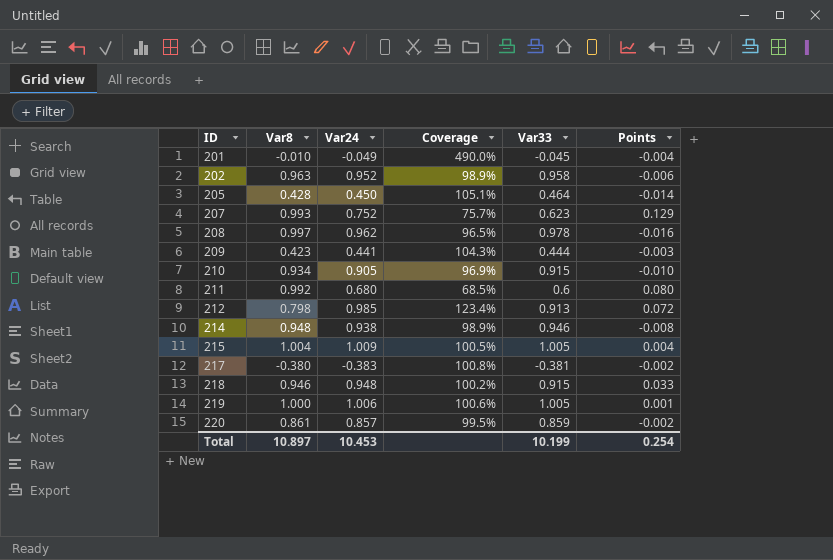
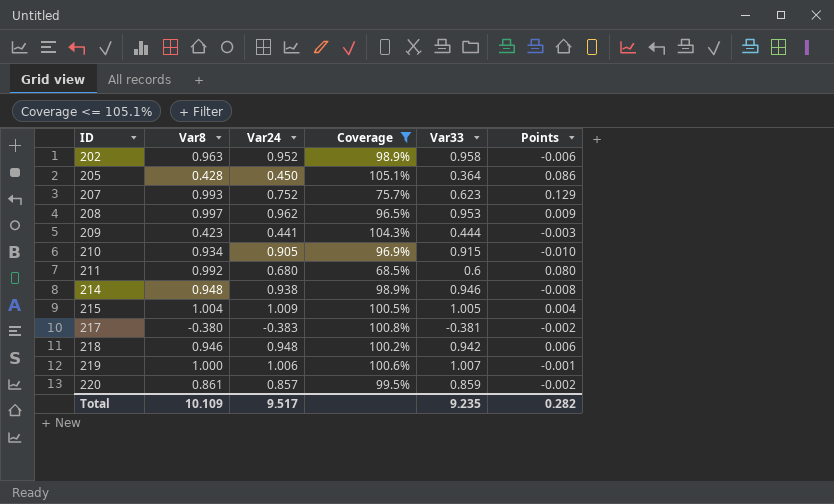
filter: none -> Coverage <= 105.1%
205 | Var33: 0.464 -> 0.364
205 | Points: -0.014 -> 0.086
208 | Var33: 0.978 -> 0.953
208 | Points: -0.016 -> 0.009
218 | Var33: 0.915 -> 0.942
218 | Points: 0.033 -> 0.006
219 | Var33: 1.005 -> 1.007
219 | Points: 0.001 -> -0.001
Total | Var8: 10.897 -> 10.109
Total | Var24: 10.453 -> 9.517
Total | Var33: 10.199 -> 9.235
Total | Points: 0.254 -> 0.282

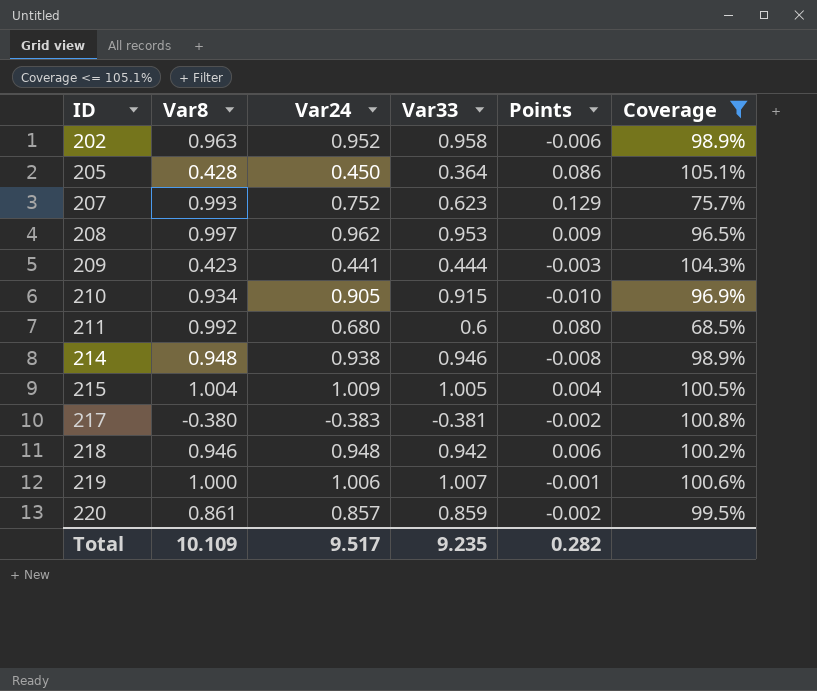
column Coverage | position: 4 -> 6

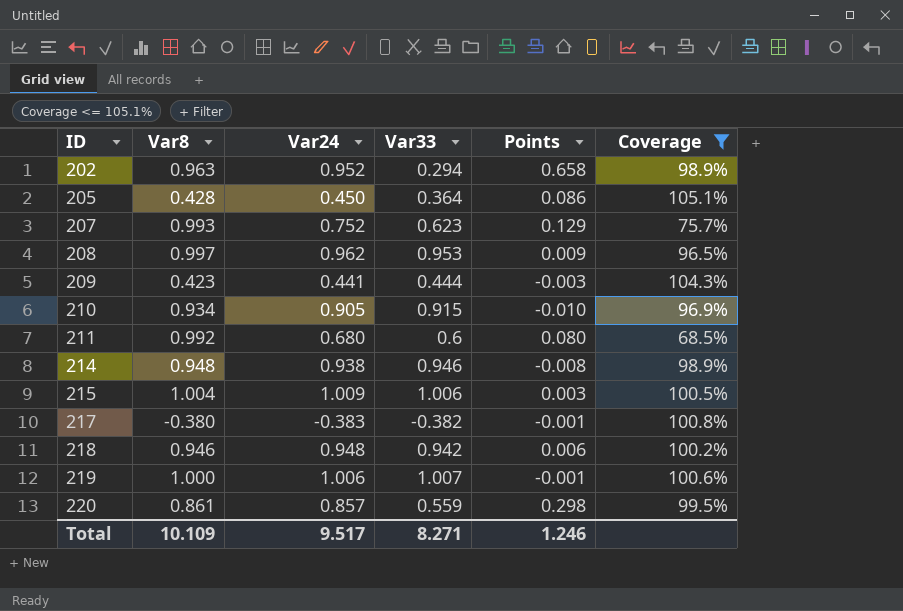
202 | Var33: 0.958 -> 0.294
202 | Points: -0.006 -> 0.658
215 | Var33: 1.005 -> 1.006
215 | Points: 0.004 -> 0.003
217 | Var33: -0.381 -> -0.382
217 | Points: -0.002 -> -0.001
220 | Var33: 0.859 -> 0.559
220 | Points: -0.002 -> 0.298
Total | Var33: 9.235 -> 8.271
Total | Points: 0.282 -> 1.246

